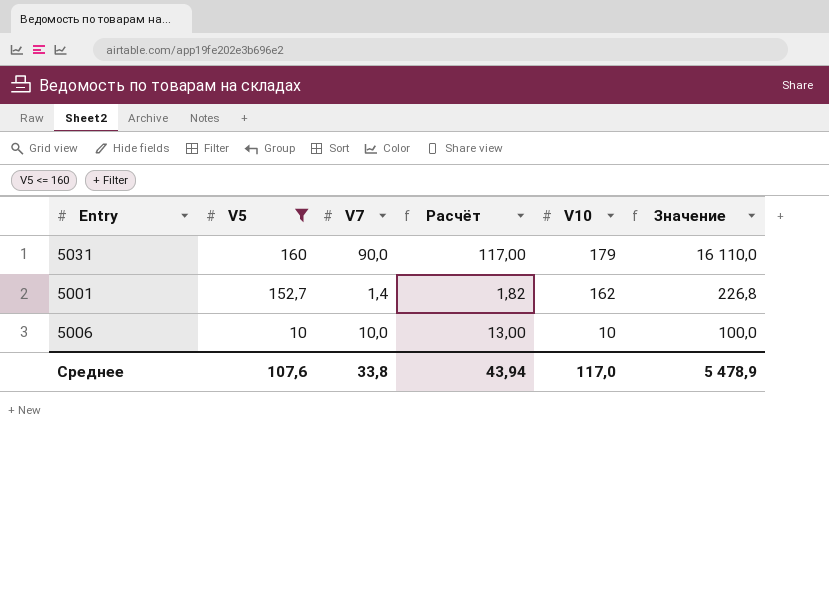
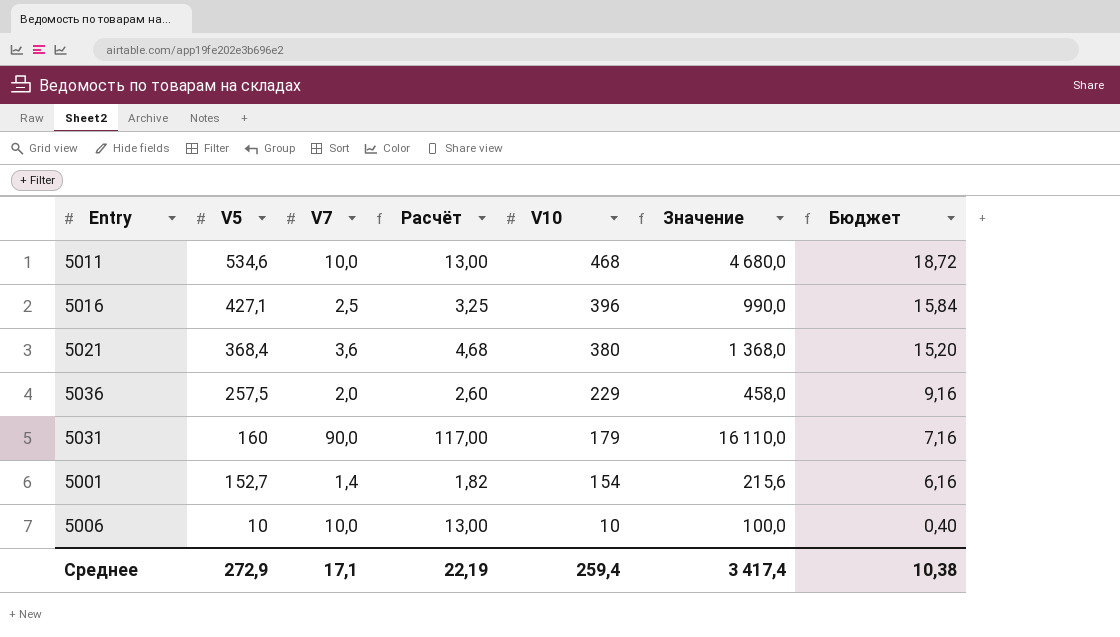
filter: V5 <= 160 -> none
column Бюджет | formula: none -> [V10] * 0,04
5001 | V10: 162 -> 154
5001 | Значение: 226,8 -> 215,6
Среднее | V5: 107,6 -> 272,9
Среднее | V7: 33,8 -> 17,1
Среднее | Расчёт: 43,94 -> 22,19
Среднее | V10: 117,0 -> 259,4
Среднее | Значение: 5 478,9 -> 3 417,4

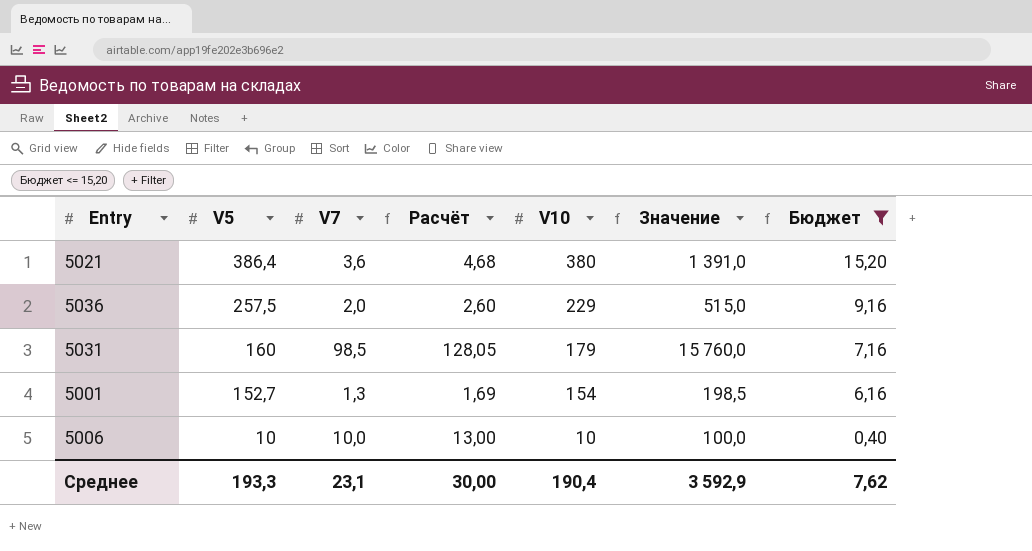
filter: none -> Бюджет <= 15,20
column Значение | formula: [V7] * [V10] -> [V5] * [V7]
5021 | V5: 368,4 -> 386,4
5031 | V7: 90,0 -> 98,5
5031 | Расчёт: 117,00 -> 128,05
5001 | V7: 1,4 -> 1,3
5001 | Расчёт: 1,82 -> 1,69
Среднее | V5: 272,9 -> 193,3
Среднее | V7: 17,1 -> 23,1
Среднее | Расчёт: 22,19 -> 30,00
Среднее | V10: 259,4 -> 190,4
Среднее | Значение: 3 417,4 -> 3 592,9
Среднее | Бюджет: 10,38 -> 7,62

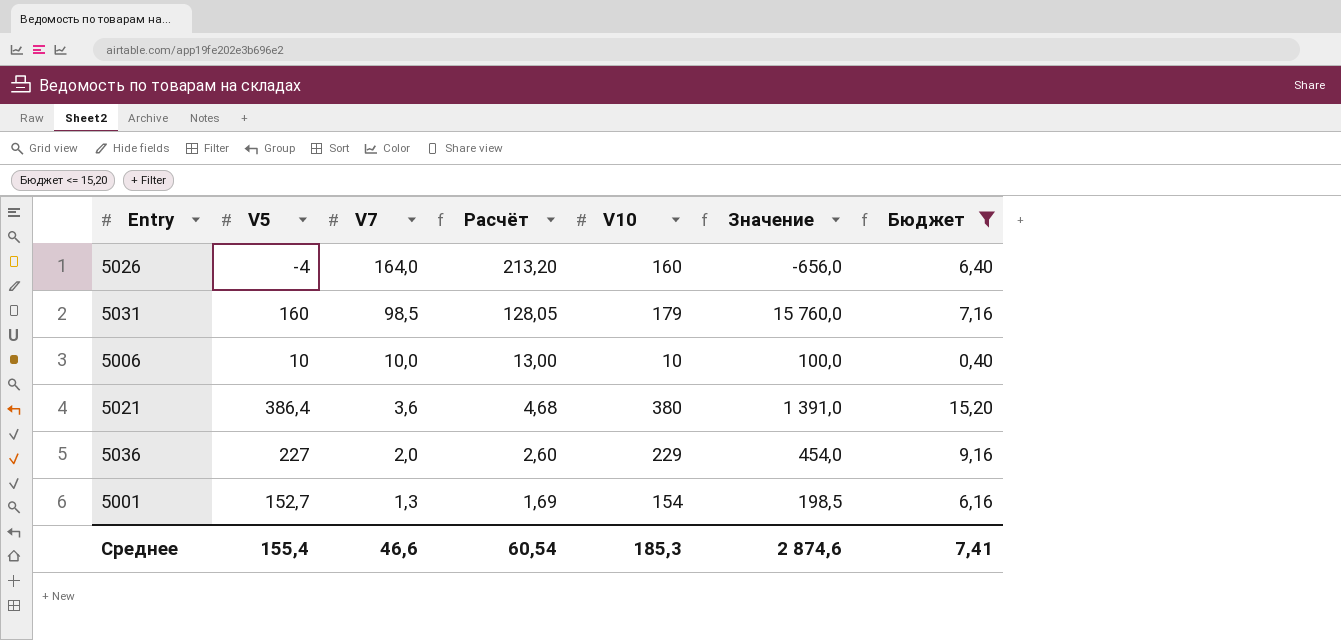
row order: V5 descending -> V7 descending
row 5026: none -> -4 | 164,0 | 213,20 | 160 | -656,0 | 6,40
5036 | V5: 257,5 -> 227
5036 | Значение: 515,0 -> 454,0
Среднее | V5: 193,3 -> 155,4
Среднее | V7: 23,1 -> 46,6
Среднее | Расчёт: 30,00 -> 60,54
Среднее | V10: 190,4 -> 185,3
Среднее | Значение: 3 592,9 -> 2 874,6
Среднее | Бюджет: 7,62 -> 7,41

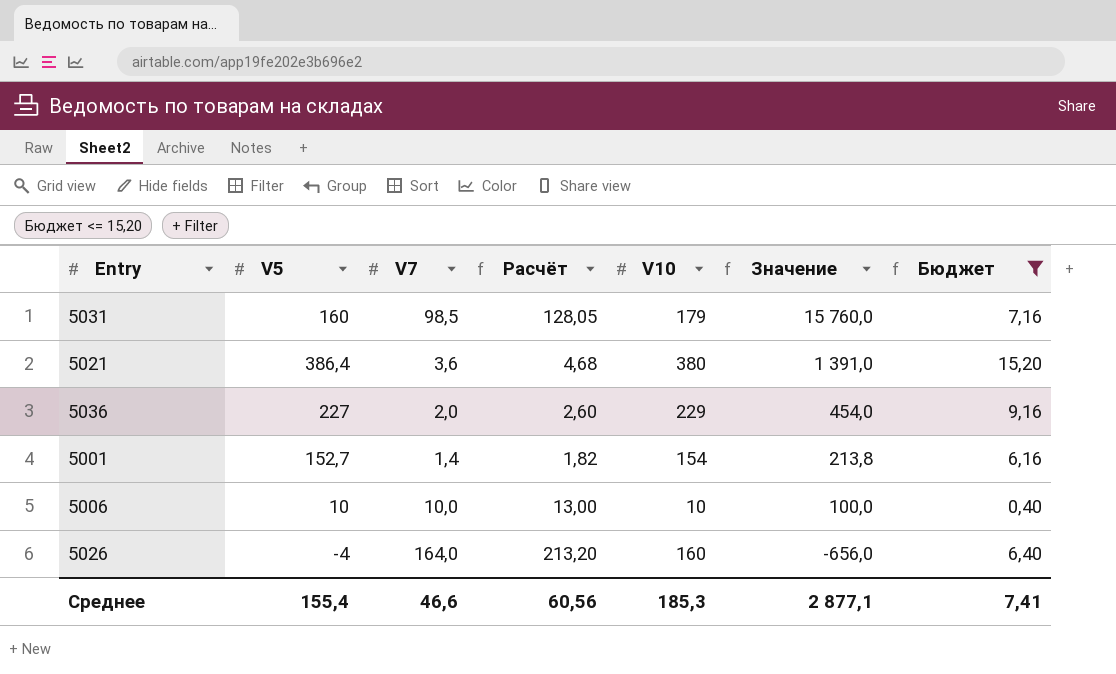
row order: V7 descending -> Значение descending
5001 | V7: 1,3 -> 1,4
5001 | Расчёт: 1,69 -> 1,82
5001 | Значение: 198,5 -> 213,8
Среднее | Расчёт: 60,54 -> 60,56
Среднее | Значение: 2 874,6 -> 2 877,1

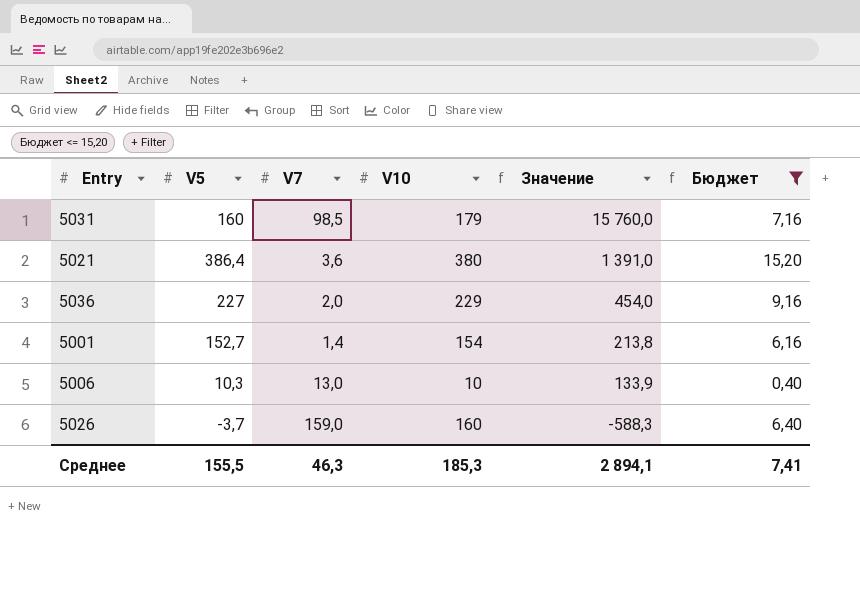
column Расчёт | formula: [V7] * 1,3 -> none
5006 | V5: 10 -> 10,3
5006 | V7: 10,0 -> 13,0
5006 | Значение: 100,0 -> 133,9
5026 | V5: -4 -> -3,7
5026 | V7: 164,0 -> 159,0
5026 | Значение: -656,0 -> -588,3
Среднее | V5: 155,4 -> 155,5
Среднее | V7: 46,6 -> 46,3
Среднее | Значение: 2 877,1 -> 2 894,1

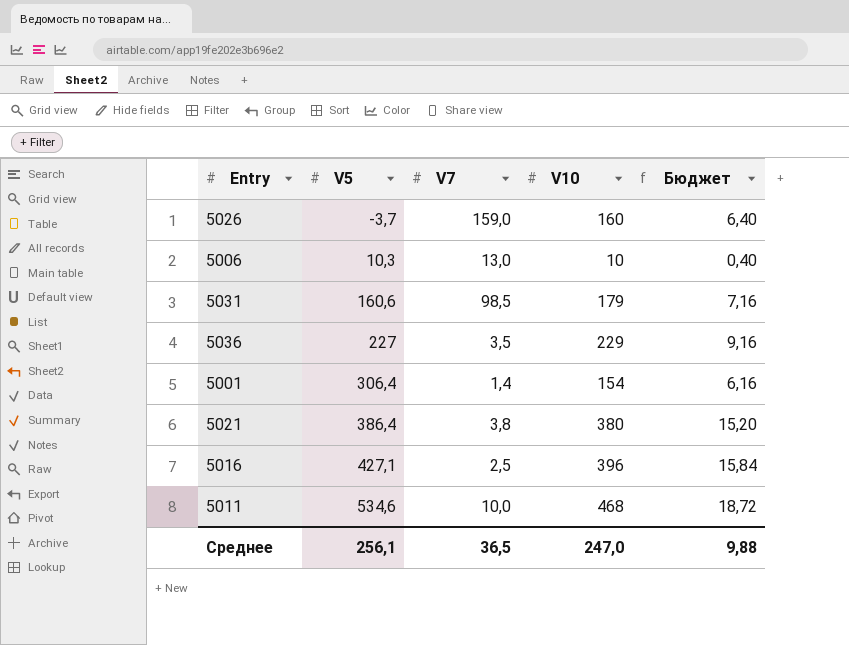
filter: Бюджет <= 15,20 -> none
row order: Значение descending -> V5 ascending
column Значение | formula: [V5] * [V7] -> none
5031 | V5: 160 -> 160,6
5036 | V7: 2,0 -> 3,5
5001 | V5: 152,7 -> 306,4
5021 | V7: 3,6 -> 3,8
Среднее | V5: 155,5 -> 256,1
Среднее | V7: 46,3 -> 36,5
Среднее | V10: 185,3 -> 247,0
Среднее | Бюджет: 7,41 -> 9,88

